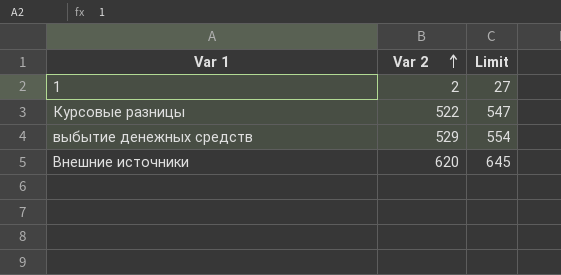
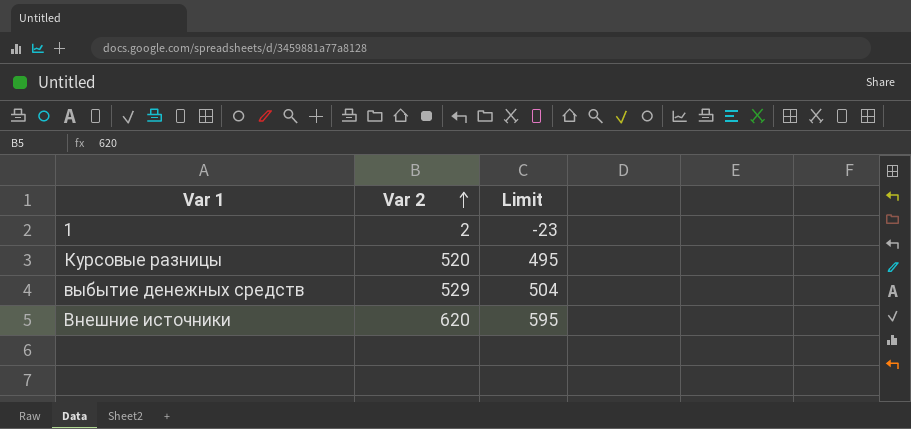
column Limit | formula: [Var 2] + 25 -> [Var 2] - 25
Курсовые разницы | Var 2: 522 -> 520

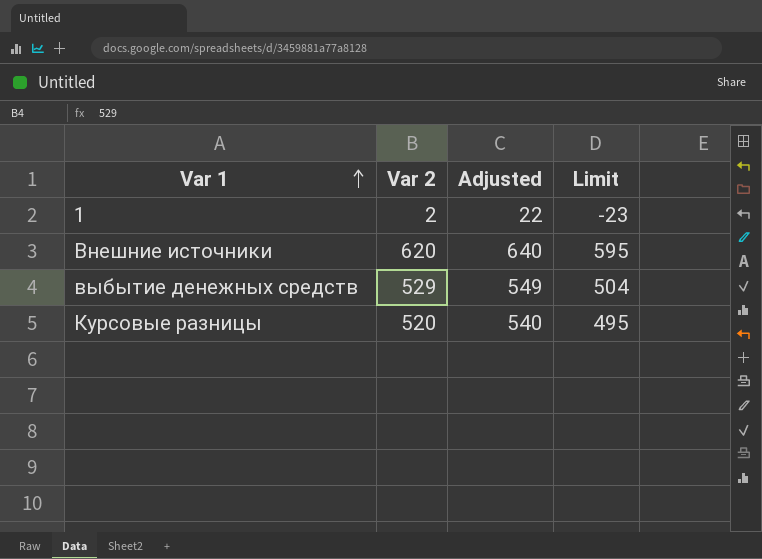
row order: Var 2 ascending -> Var 1 ascending
column Adjusted | formula: none -> [Var 2] + 20

